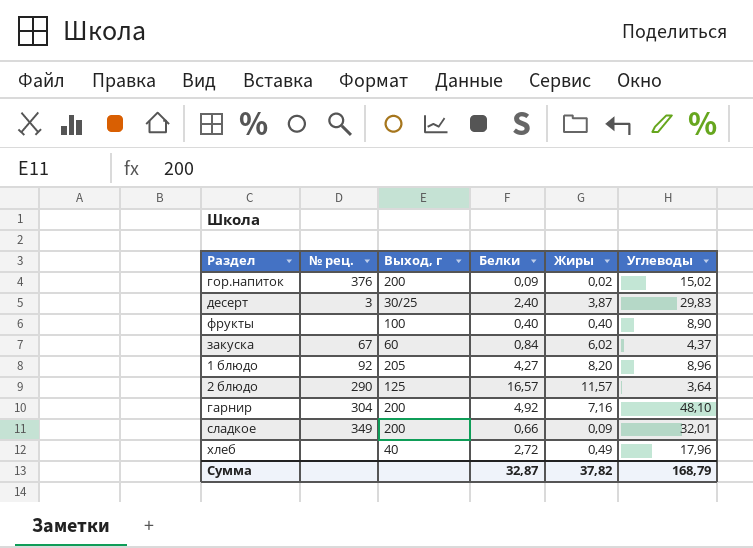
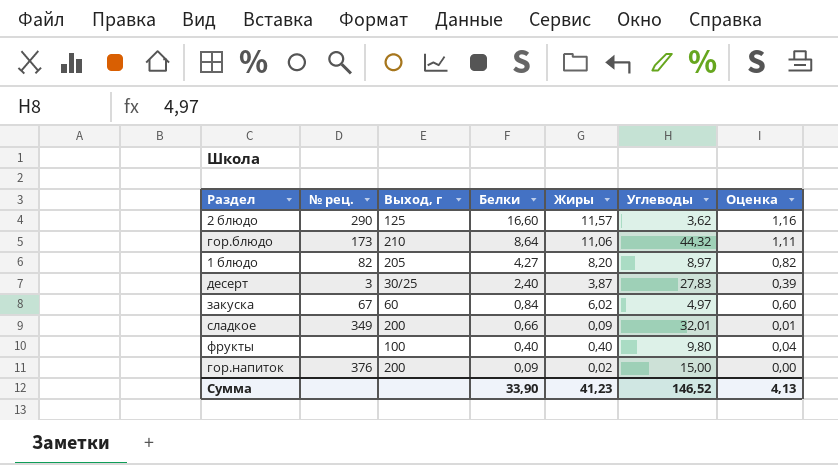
row order: none -> Белки descending
column Оценка | formula: none -> [Жиры] * 0,1
row гарнир: 304 | 200 | 4,92 | 7,16 | 48,10 -> none
row хлеб: none | 40 | 2,72 | 0,49 | 17,96 -> none
2 блюдо | Белки: 16,57 -> 16,60
2 блюдо | Углеводы: 3,64 -> 3,62
row гор.блюдо: none -> 173 | 210 | 8,64 | 11,06 | 44,32 | 1,11
1 блюдо | № рец.: 92 -> 82
1 блюдо | Углеводы: 8,96 -> 8,97
десерт | Углеводы: 29,83 -> 27,83
закуска | Углеводы: 4,37 -> 4,97
фрукты | Углеводы: 8,90 -> 9,80
гор.напиток | Углеводы: 15,02 -> 15,00
Сумма | Белки: 32,87 -> 33,90
Сумма | Жиры: 37,82 -> 41,23
Сумма | Углеводы: 168,79 -> 146,52

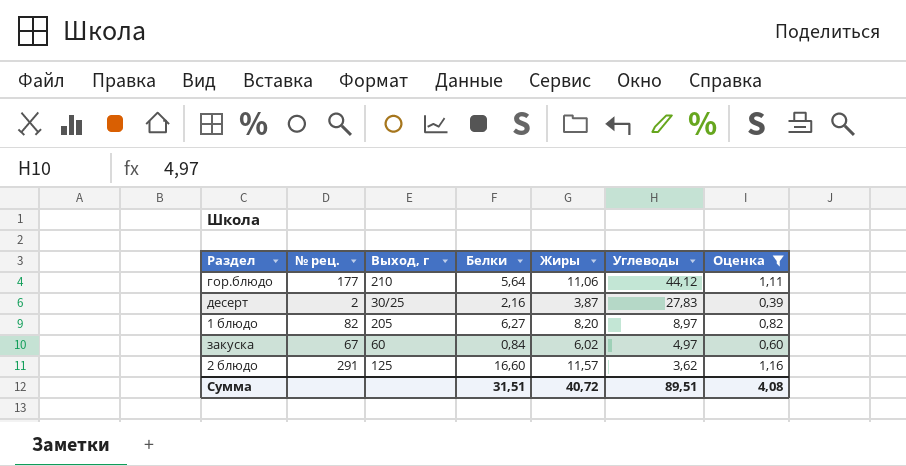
filter: none -> Оценка >= 0,39
row order: Белки descending -> Углеводы descending
гор.блюдо | № рец.: 173 -> 177
гор.блюдо | Белки: 8,64 -> 5,64
гор.блюдо | Углеводы: 44,32 -> 44,12
десерт | № рец.: 3 -> 2
десерт | Белки: 2,40 -> 2,16
1 блюдо | Белки: 4,27 -> 6,27
2 блюдо | № рец.: 290 -> 291
Сумма | Белки: 33,90 -> 31,51
Сумма | Жиры: 41,23 -> 40,72
Сумма | Углеводы: 146,52 -> 89,51
Сумма | Оценка: 4,13 -> 4,08

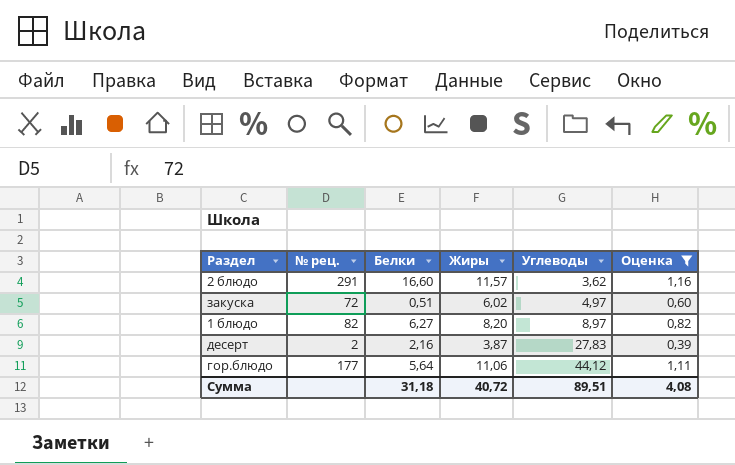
row order: Углеводы descending -> Углеводы ascending
column Выход, г | position: 3 -> none
закуска | № рец.: 67 -> 72
закуска | Белки: 0,84 -> 0,51
Сумма | Белки: 31,51 -> 31,18

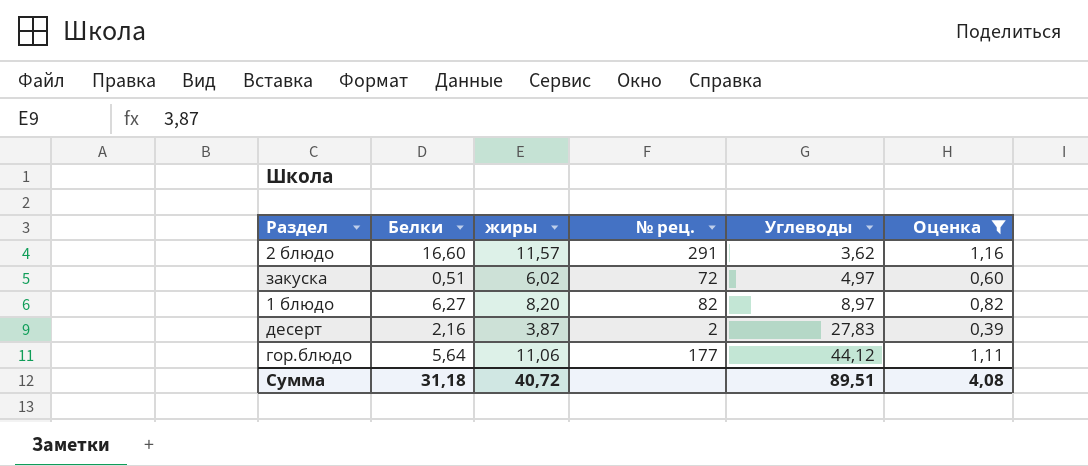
column name: Жиры -> жиры
column № рец. | position: 2 -> 4

